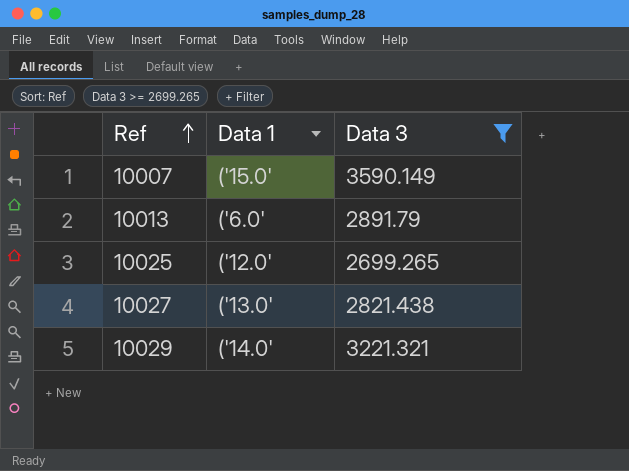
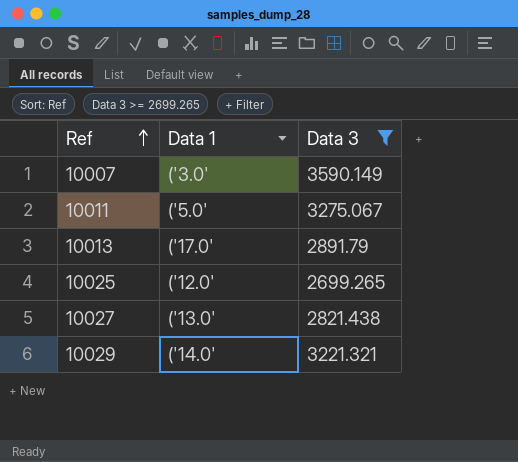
10007 | Data 1: ('15.0' -> ('3.0'
row 10011: none -> ('5.0' | 3275.067
10013 | Data 1: ('6.0' -> ('17.0'

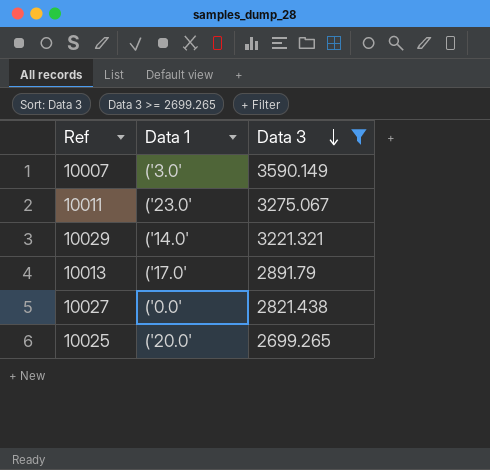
row order: Ref ascending -> Data 3 descending
10011 | Data 1: ('5.0' -> ('23.0'
10027 | Data 1: ('13.0' -> ('0.0'
10025 | Data 1: ('12.0' -> ('20.0'

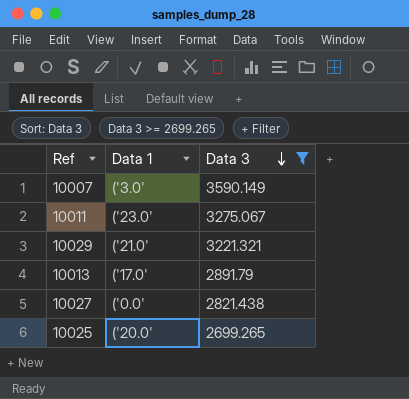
10029 | Data 1: ('14.0' -> ('21.0'

